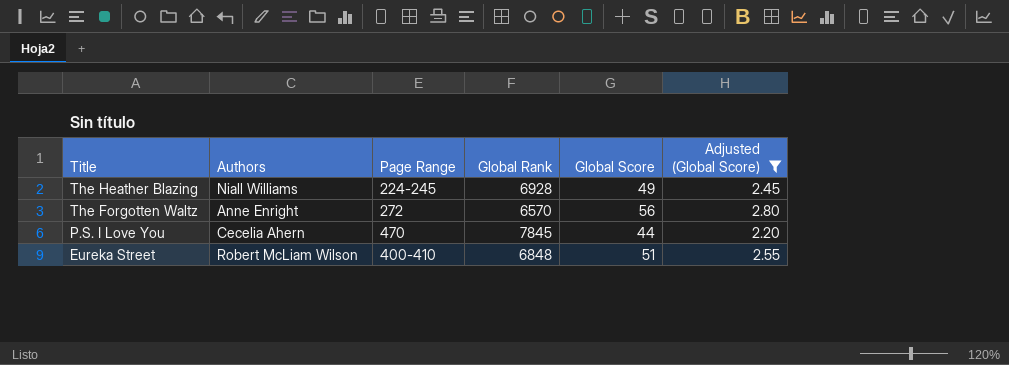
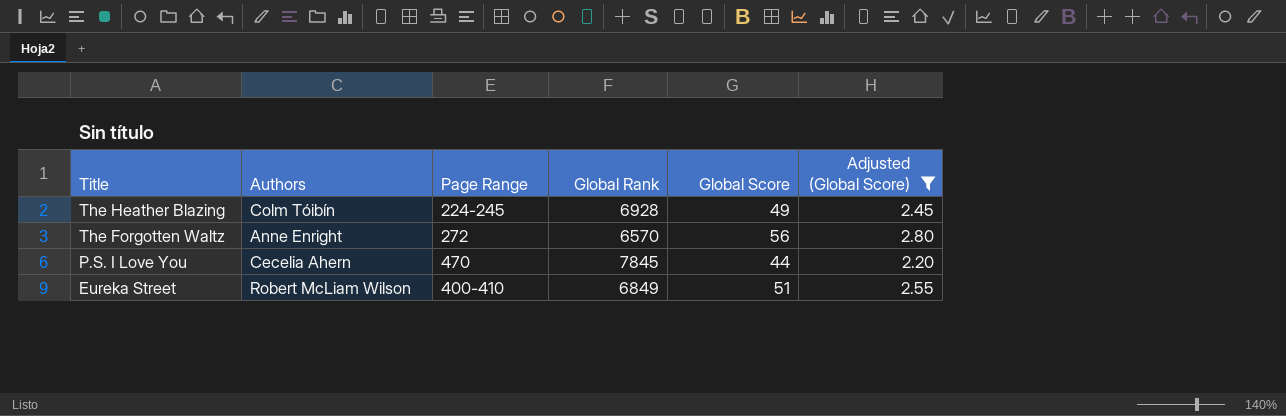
The Heather Blazing | Authors: Niall Williams -> Colm Tóibín
Eureka Street | Global Rank: 6848 -> 6849

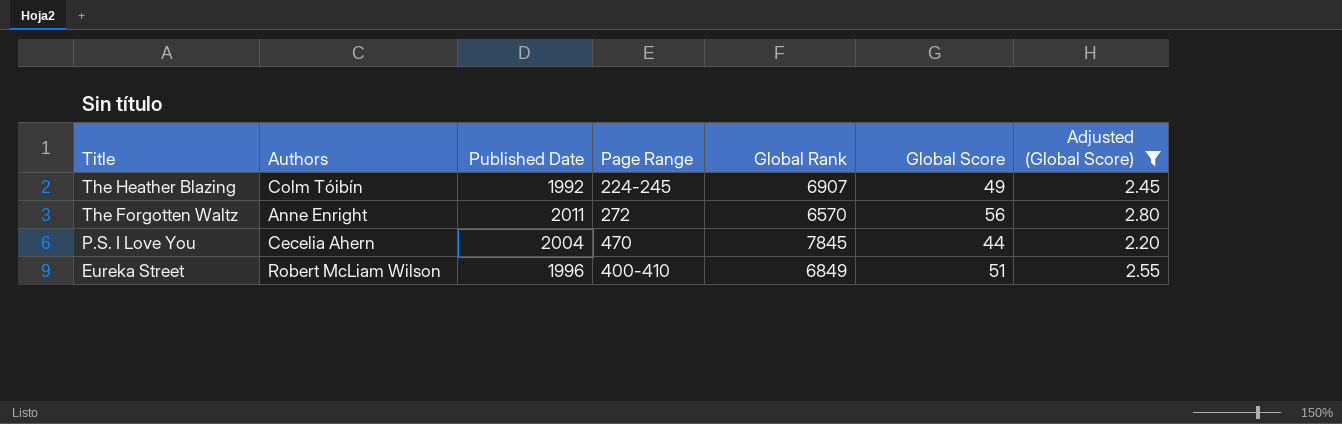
column Published Date | position: none -> 3
The Heather Blazing | Global Rank: 6928 -> 6907

